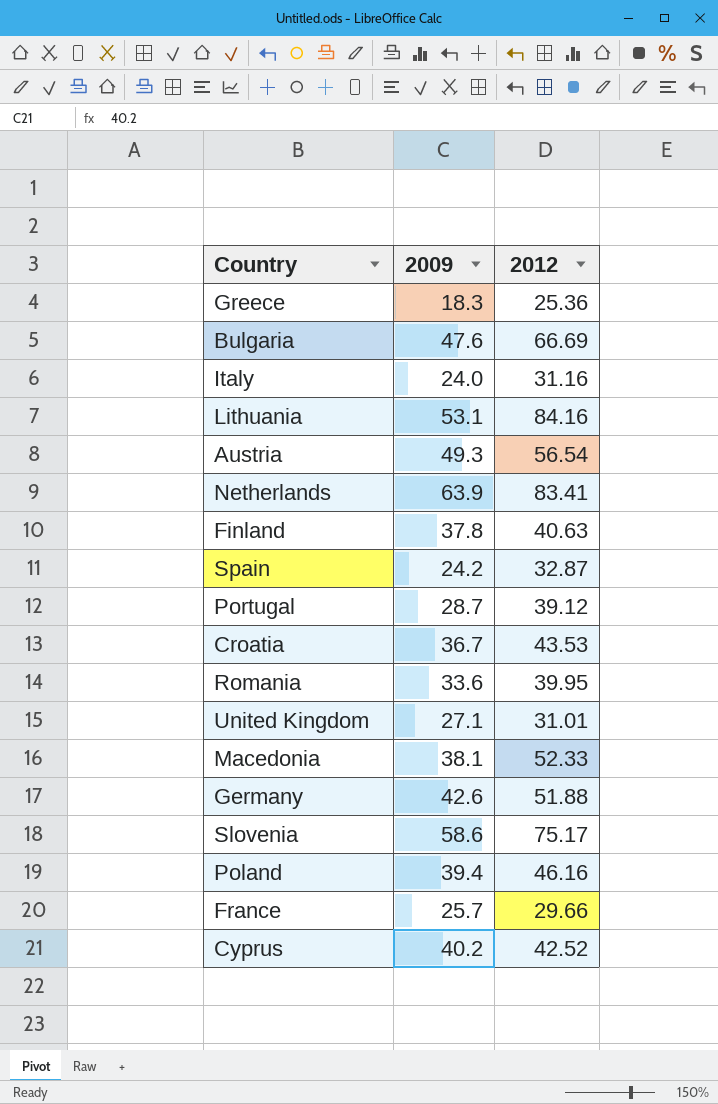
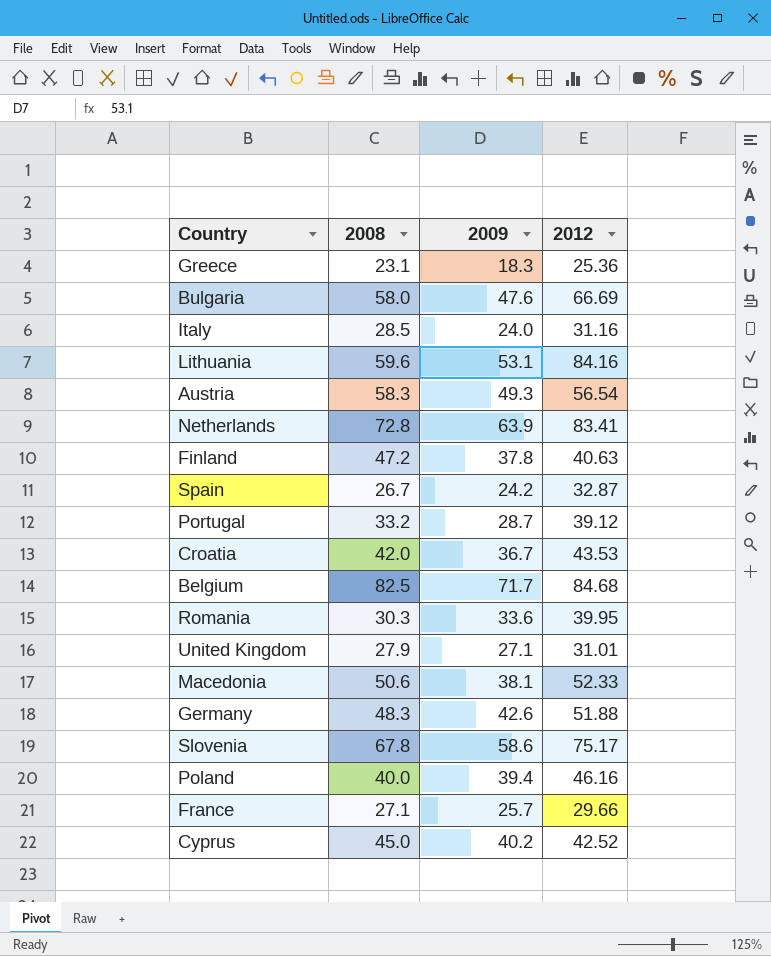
column 2008 | position: none -> 2
row Belgium: none -> 82.5 | 71.7 | 84.68

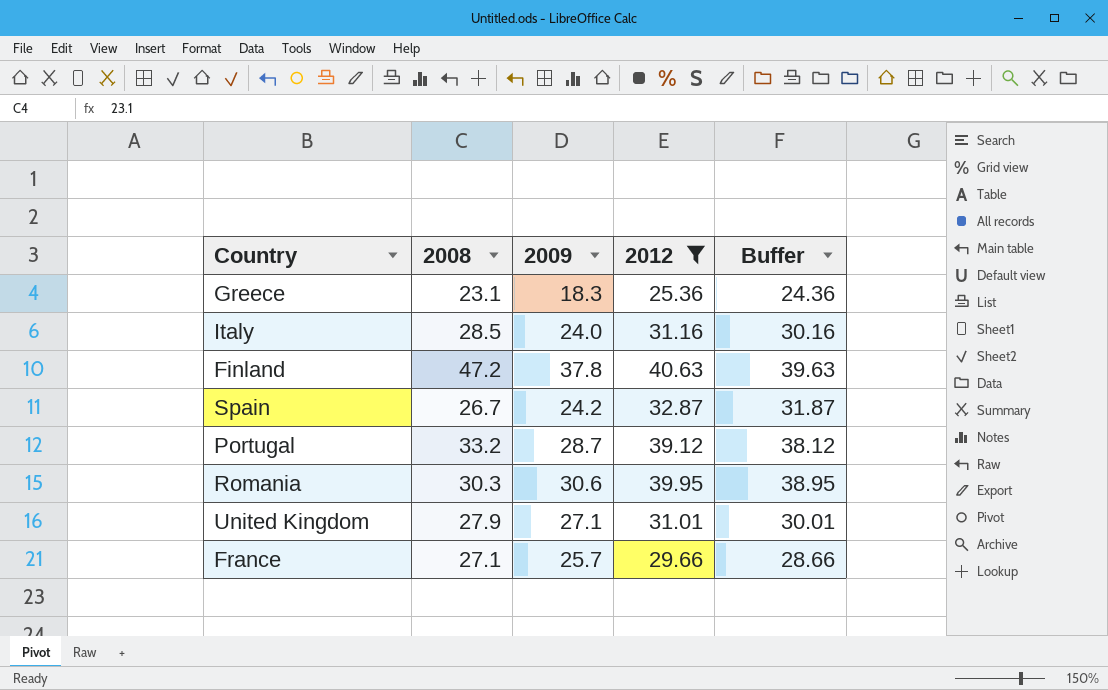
filter: none -> 2012 <= 40.63
column Buffer | formula: none -> [2012] - 1
Romania | 2009: 33.6 -> 30.6

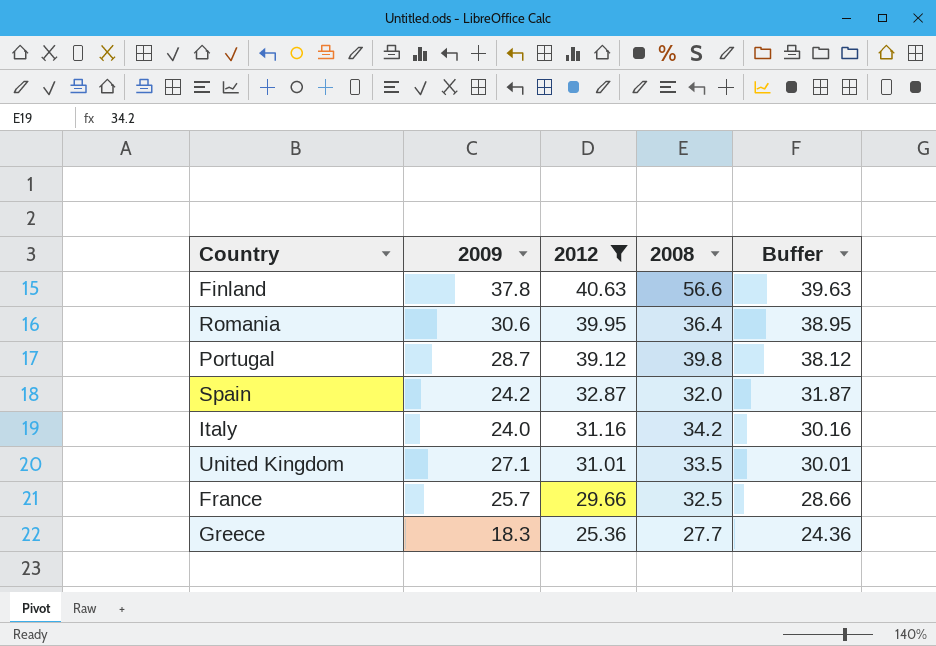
row order: none -> 2012 descending
column 2008 | position: 2 -> 4
Finland | 2008: 47.2 -> 56.6
Romania | 2008: 30.3 -> 36.4
Portugal | 2008: 33.2 -> 39.8
Spain | 2008: 26.7 -> 32.0
Italy | 2008: 28.5 -> 34.2
United Kingdom | 2008: 27.9 -> 33.5
France | 2008: 27.1 -> 32.5
Greece | 2008: 23.1 -> 27.7

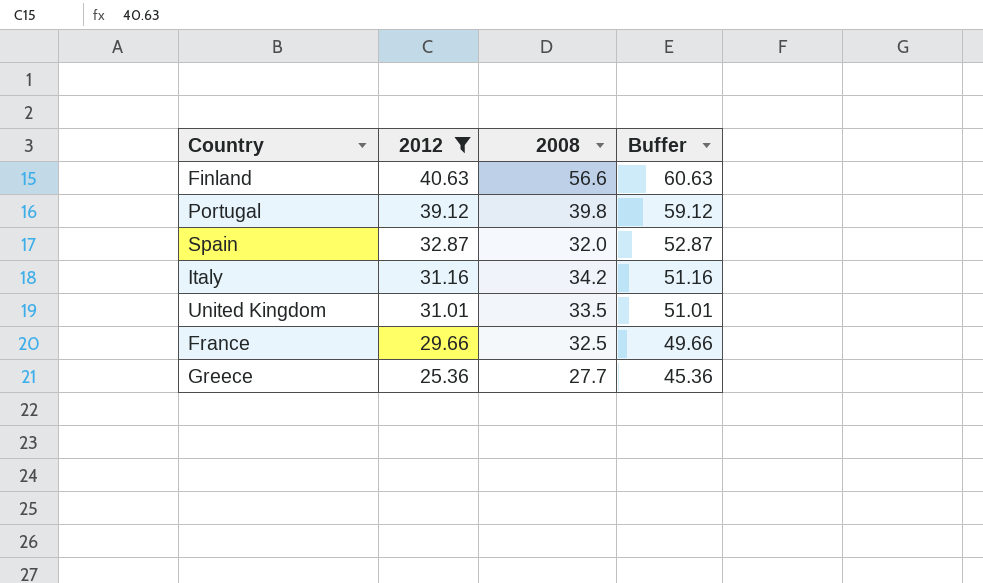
column 2009 | position: 2 -> none
column Buffer | formula: [2012] - 1 -> [2012] + 20
row Romania: 30.6 | 39.95 | 36.4 | 38.95 -> none

